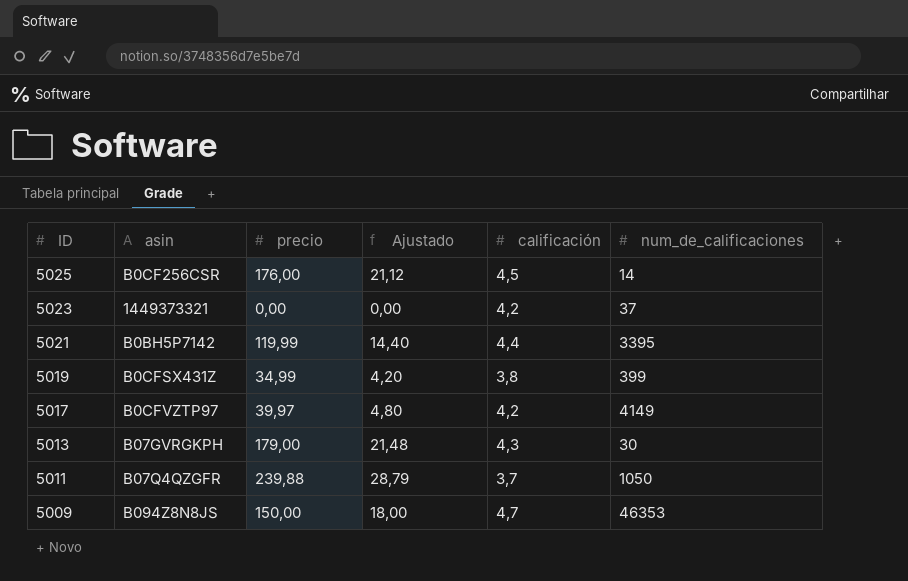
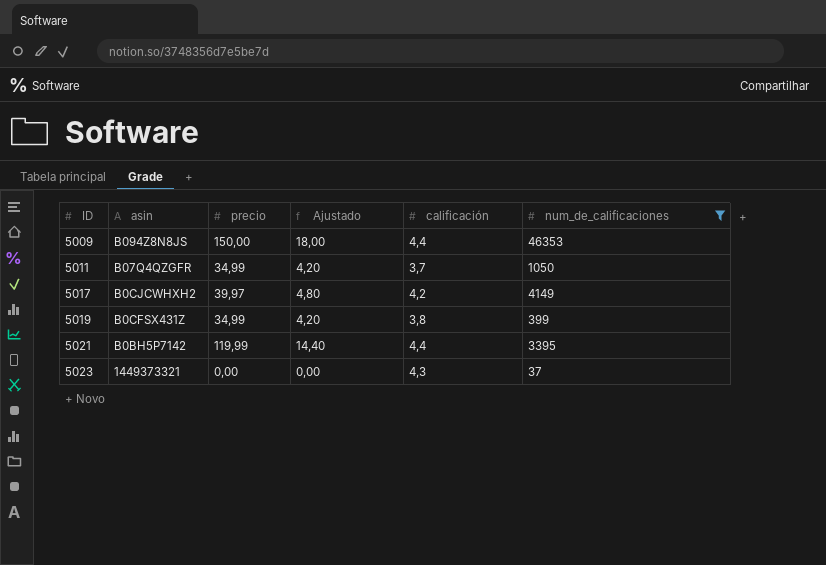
filter: none -> num_de_calificaciones >= 37
row order: ID descending -> ID ascending
5009 | calificación: 4,7 -> 4,4
5011 | precio: 239,88 -> 34,99
5011 | Ajustado: 28,79 -> 4,20
5017 | asin: B0CFVZTP97 -> B0CJCWHXH2
5023 | calificación: 4,2 -> 4,3

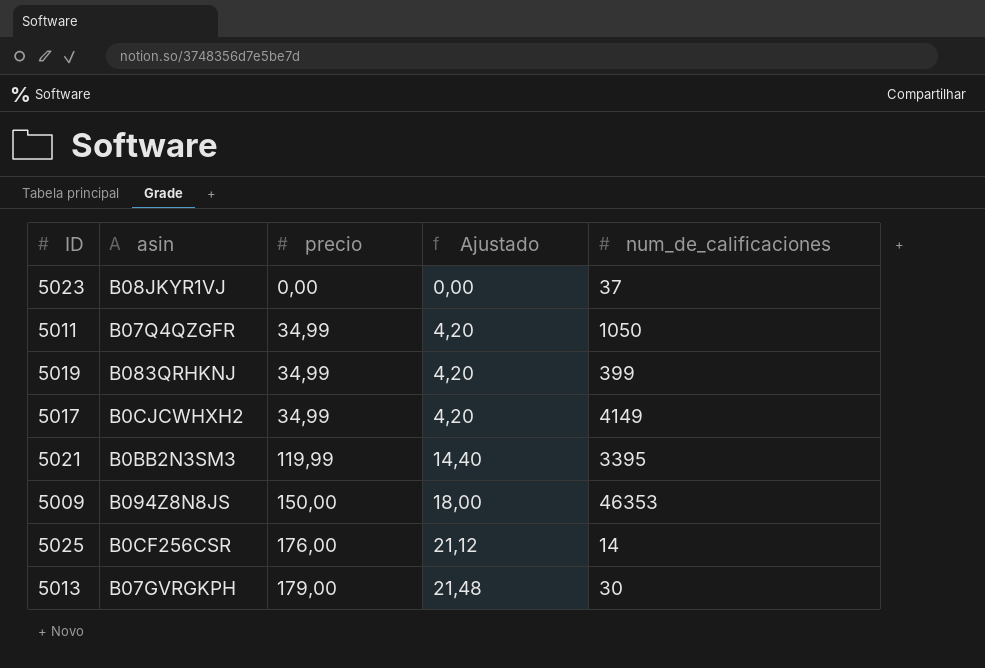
filter: num_de_calificaciones >= 37 -> none
row order: ID ascending -> precio ascending
column calificación | position: 5 -> none
5023 | asin: 1449373321 -> B08JKYR1VJ
5019 | asin: B0CFSX431Z -> B083QRHKNJ
5017 | precio: 39,97 -> 34,99
5017 | Ajustado: 4,80 -> 4,20
5021 | asin: B0BH5P7142 -> B0BB2N3SM3

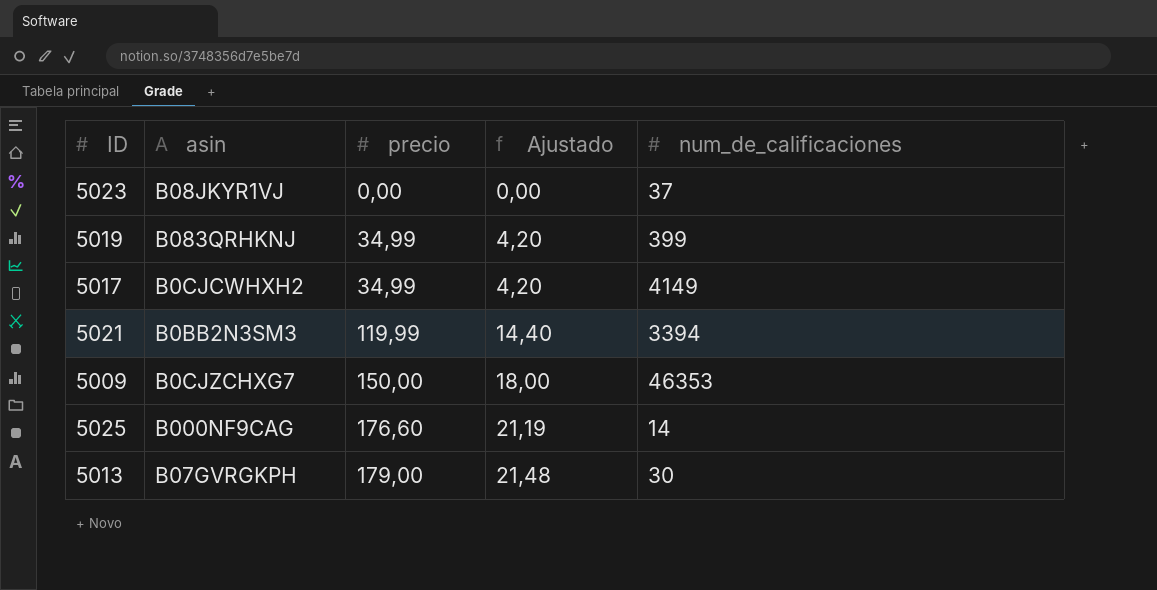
row 5011: B07Q4QZGFR | 34,99 | 4,20 | 1050 -> none
5021 | num_de_calificaciones: 3395 -> 3394
5009 | asin: B094Z8N8JS -> B0CJZCHXG7
5025 | asin: B0CF256CSR -> B000NF9CAG
5025 | precio: 176,00 -> 176,60
5025 | Ajustado: 21,12 -> 21,19

